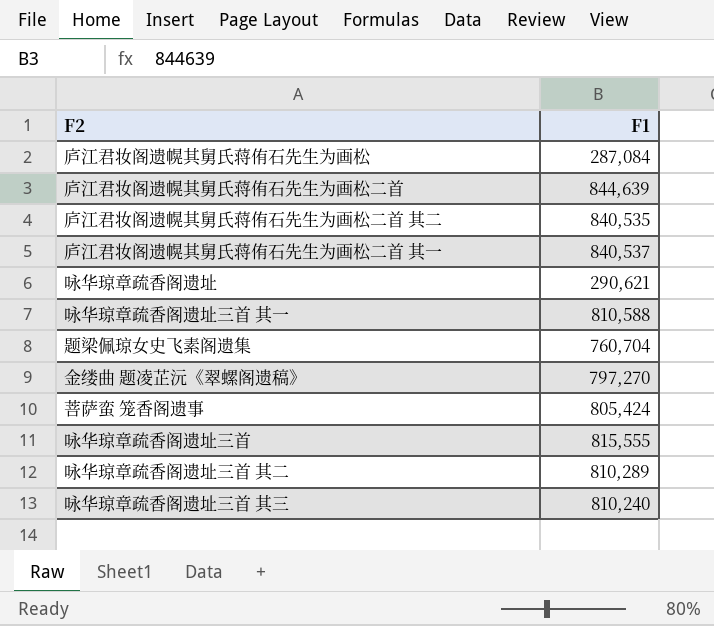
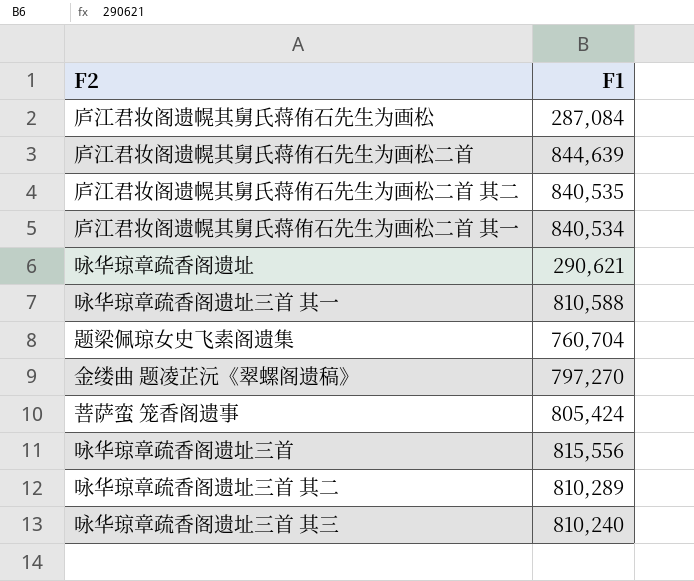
庐江君妆阁遗幌其舅氏蒋侑石先生为画松二首 其一 | F1: 840,537 -> 840,534
咏华琼章疏香阁遗址三首 | F1: 815,555 -> 815,556

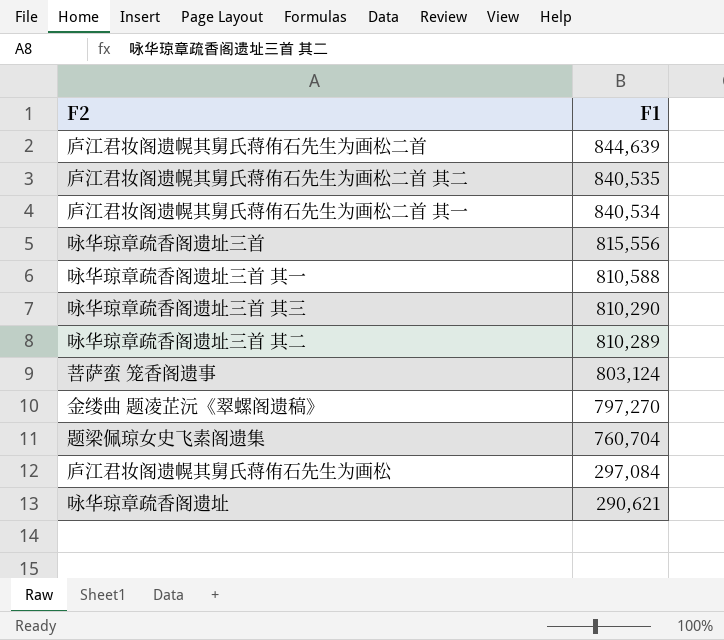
row order: none -> F1 descending
咏华琼章疏香阁遗址三首 其三 | F1: 810,240 -> 810,290
菩萨蛮 笼香阁遗事 | F1: 805,424 -> 803,124
庐江君妆阁遗幌其舅氏蒋侑石先生为画松 | F1: 287,084 -> 297,084

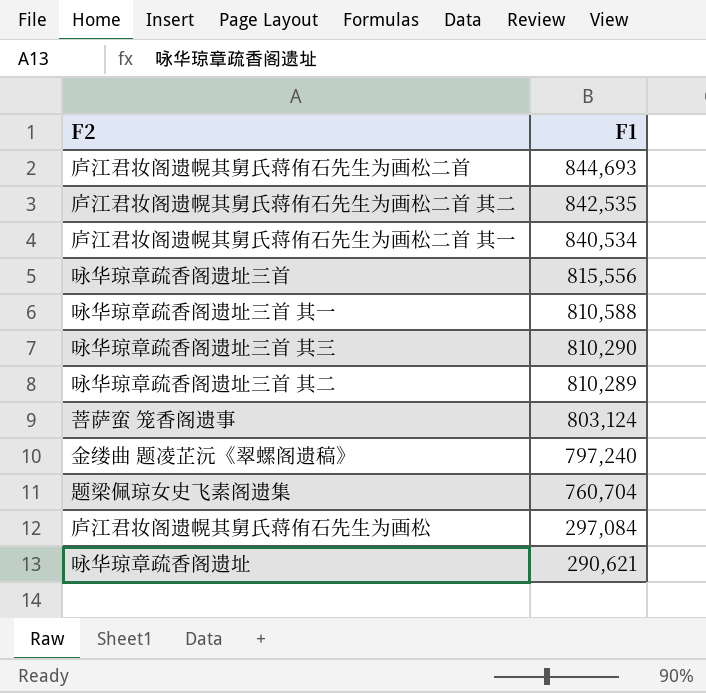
庐江君妆阁遗幌其舅氏蒋侑石先生为画松二首 | F1: 844,639 -> 844,693
庐江君妆阁遗幌其舅氏蒋侑石先生为画松二首 其二 | F1: 840,535 -> 842,535
金缕曲 题凌芷沅《翠螺阁遗稿》 | F1: 797,270 -> 797,240

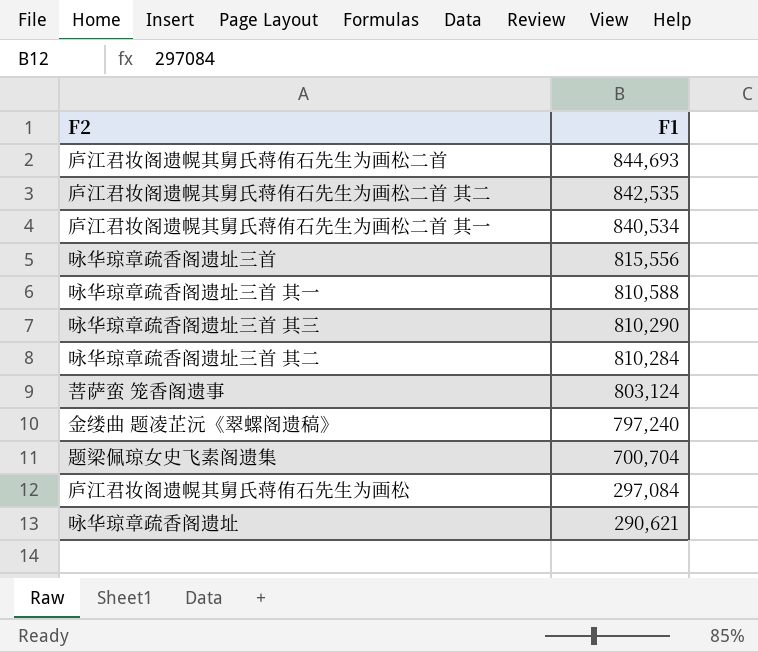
咏华琼章疏香阁遗址三首 其二 | F1: 810,289 -> 810,284
题梁佩琼女史飞素阁遗集 | F1: 760,704 -> 700,704

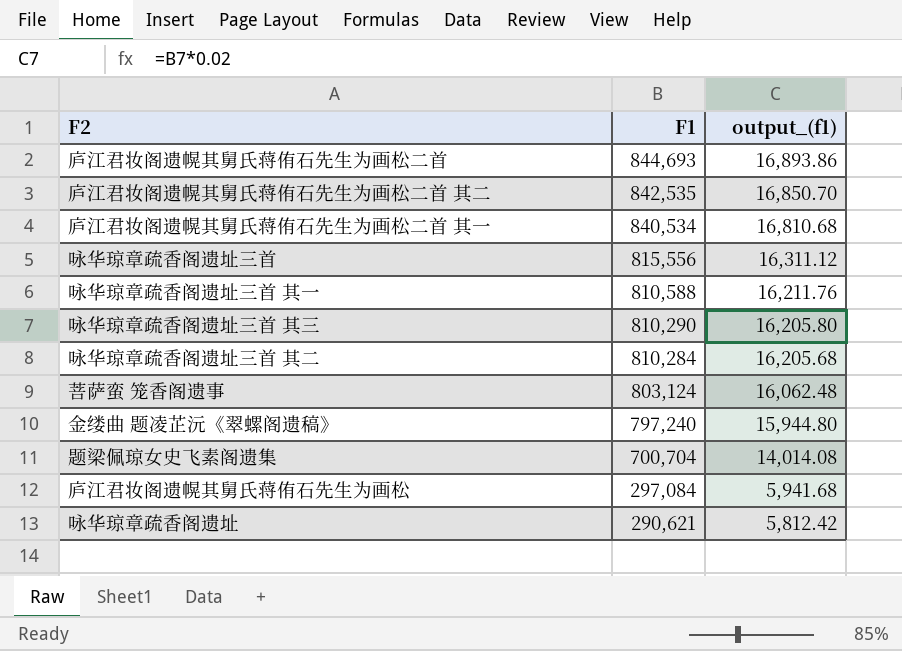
column output_(f1) | formula: none -> [F1] * 0.02

